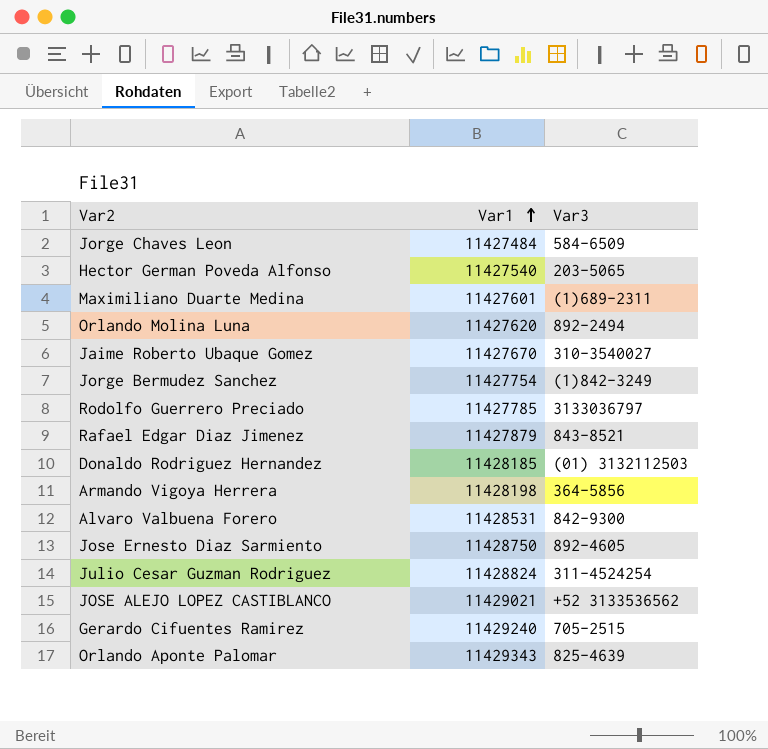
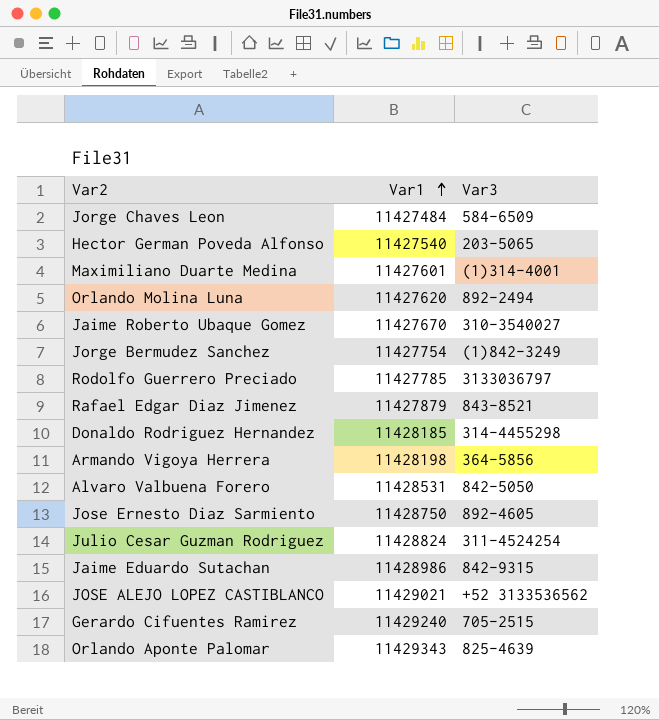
Maximiliano Duarte Medina | Var3: (1)689-2311 -> (1)314-4001
Donaldo Rodriguez Hernandez | Var3: (01) 3132112503 -> 314-4455298
Alvaro Valbuena Forero | Var3: 842-9300 -> 842-5050
row Jaime Eduardo Sutachan: none -> 11428986 | 842-9315

